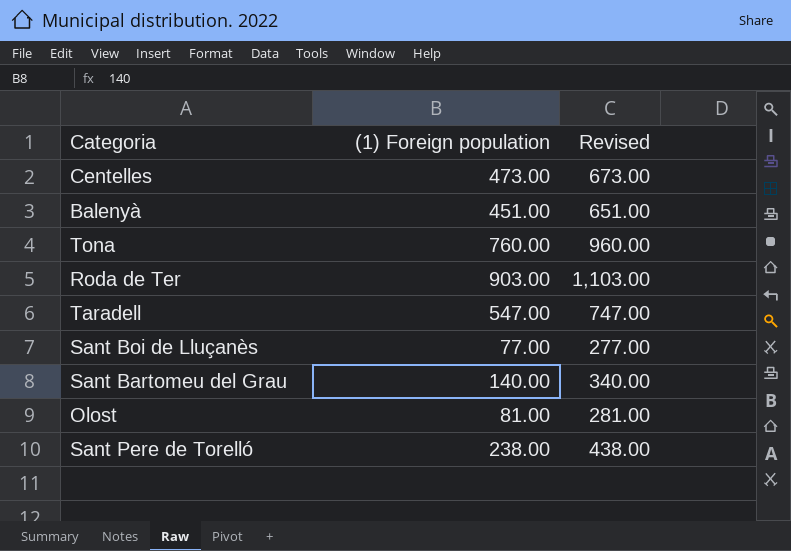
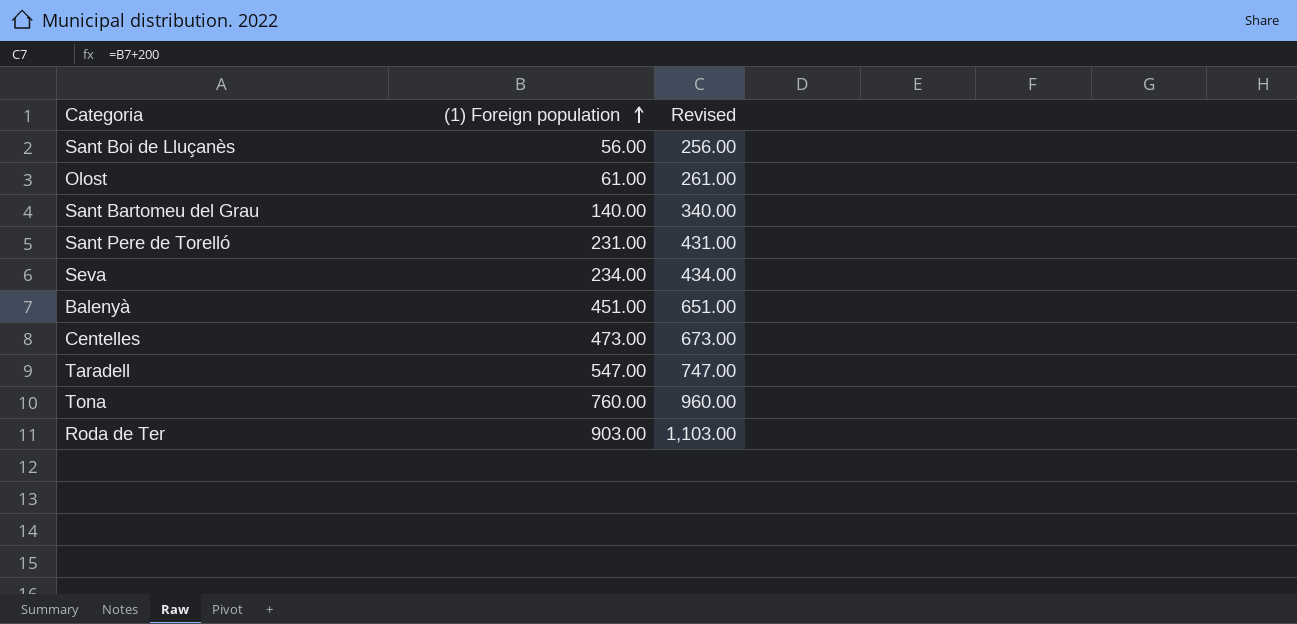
row order: none -> (1) Foreign population ascending
Sant Boi de Lluçanès | (1) Foreign population: 77.00 -> 56.00
Sant Boi de Lluçanès | Revised: 277.00 -> 256.00
Olost | (1) Foreign population: 81.00 -> 61.00
Olost | Revised: 281.00 -> 261.00
Sant Pere de Torelló | (1) Foreign population: 238.00 -> 231.00
Sant Pere de Torelló | Revised: 438.00 -> 431.00
row Seva: none -> 234.00 | 434.00

